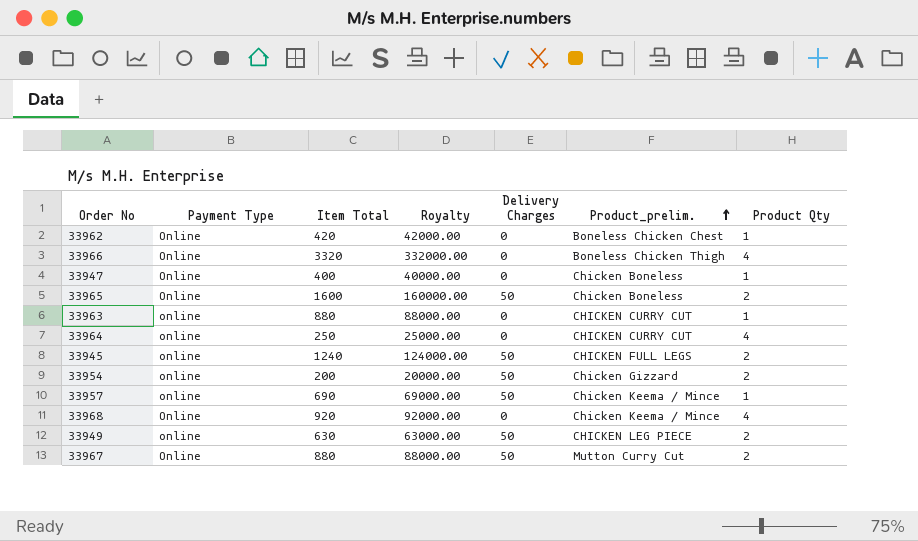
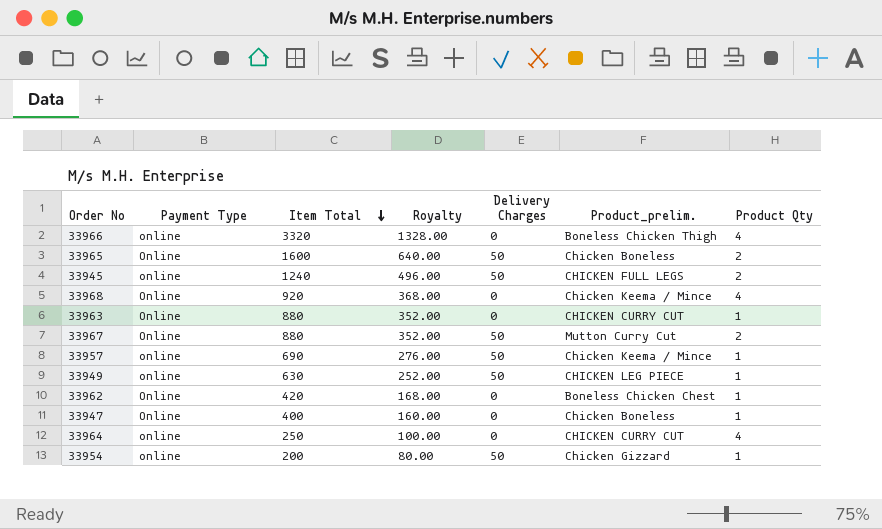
row order: Product_prelim. ascending -> Item Total descending
column Royalty | formula: [Item Total] * 100 -> [Item Total] * 0.4
33966 | Payment Type: Online -> online
33963 | Payment Type: online -> Online
33949 | Product Qty: 2 -> 1
33954 | Product Qty: 2 -> 1

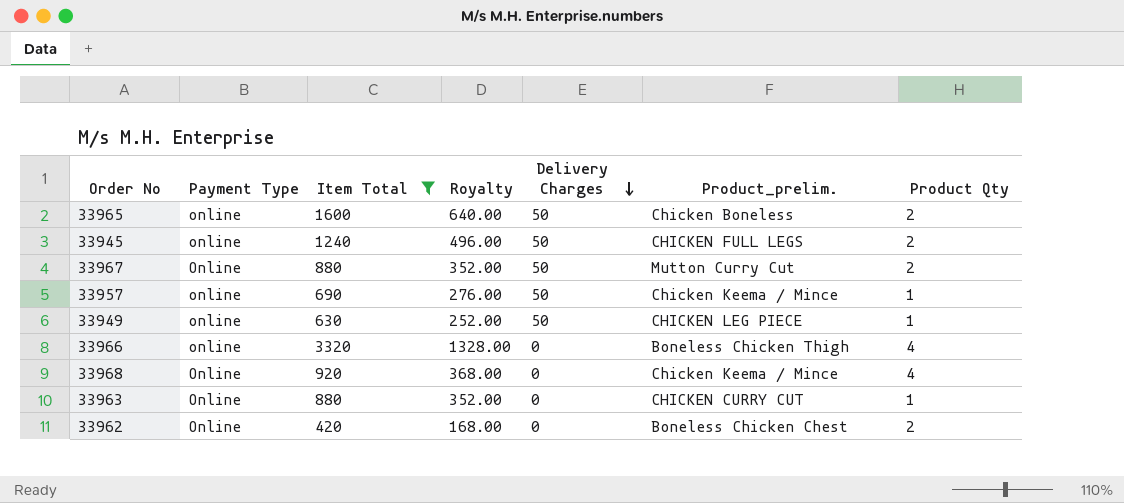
filter: none -> Item Total >= 420
row order: Item Total descending -> Delivery Charges descending
33965 | Payment Type: Online -> online
33962 | Product Qty: 1 -> 2

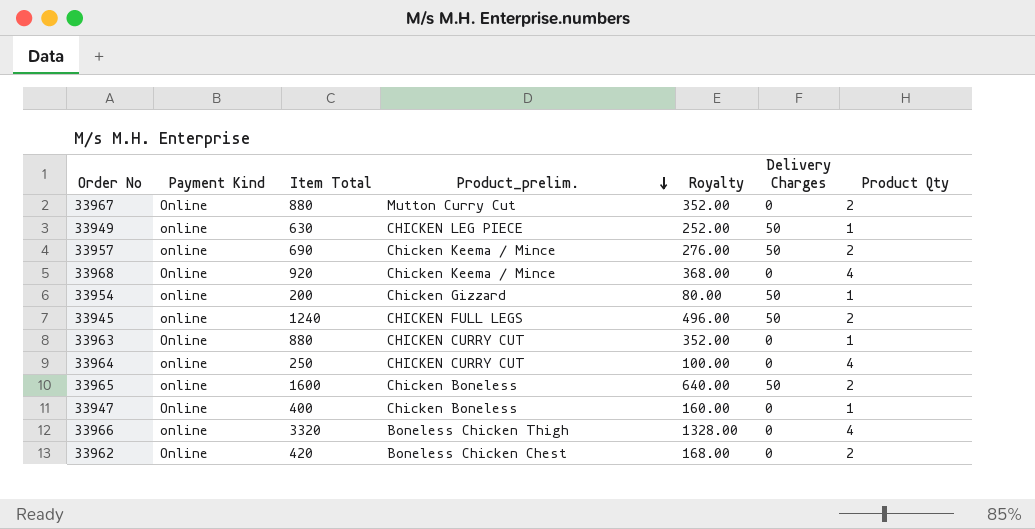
filter: Item Total >= 420 -> none
row order: Delivery Charges descending -> Product_prelim. descending
column name: Payment Type -> Payment Kind
column Product_prelim. | position: 6 -> 4
33967 | Delivery Charges: 50 -> 0
33957 | Product Qty: 1 -> 2

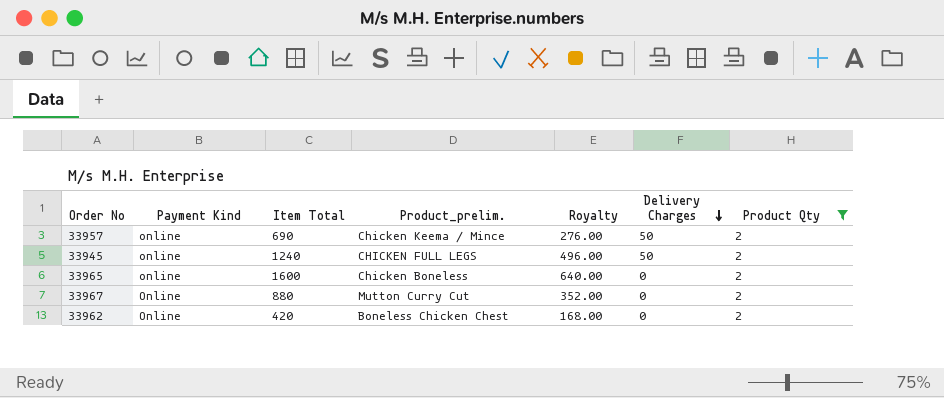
filter: none -> Product Qty = 2
row order: Product_prelim. descending -> Delivery Charges descending
33965 | Delivery Charges: 50 -> 0

